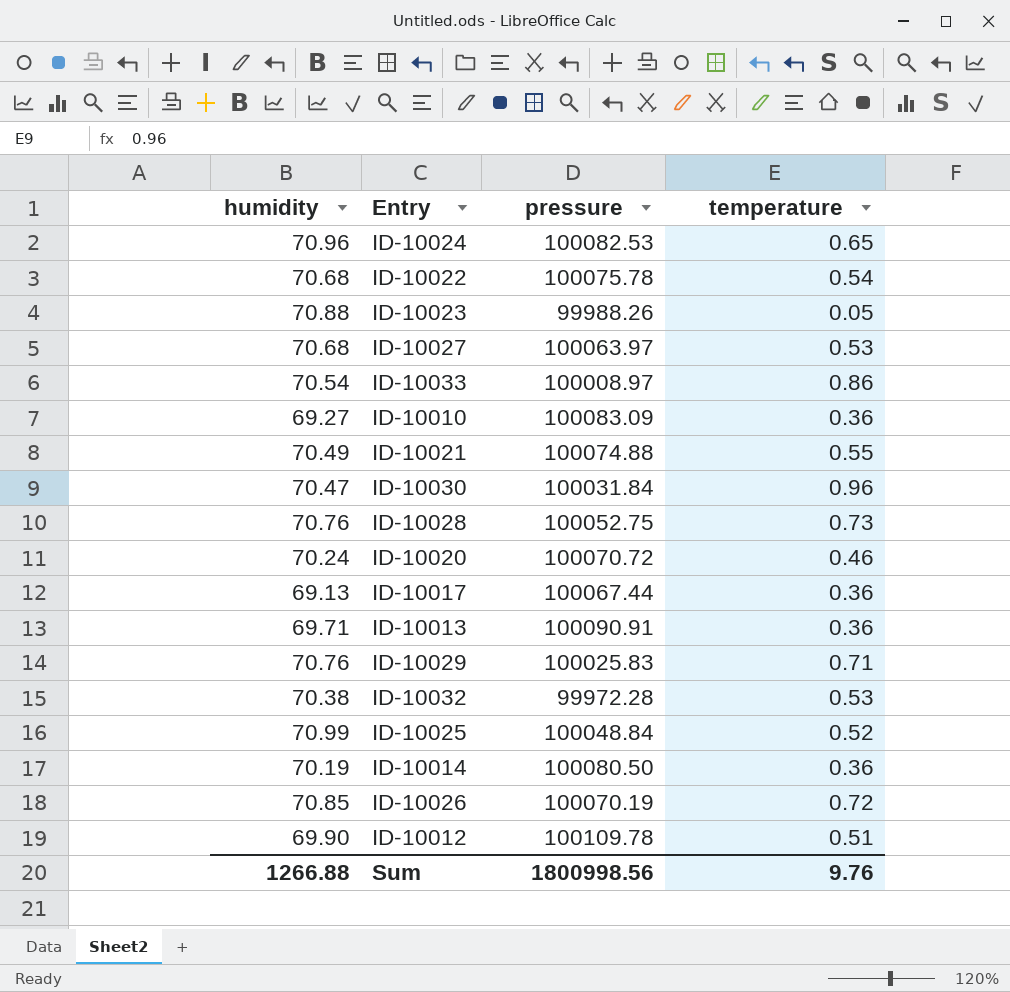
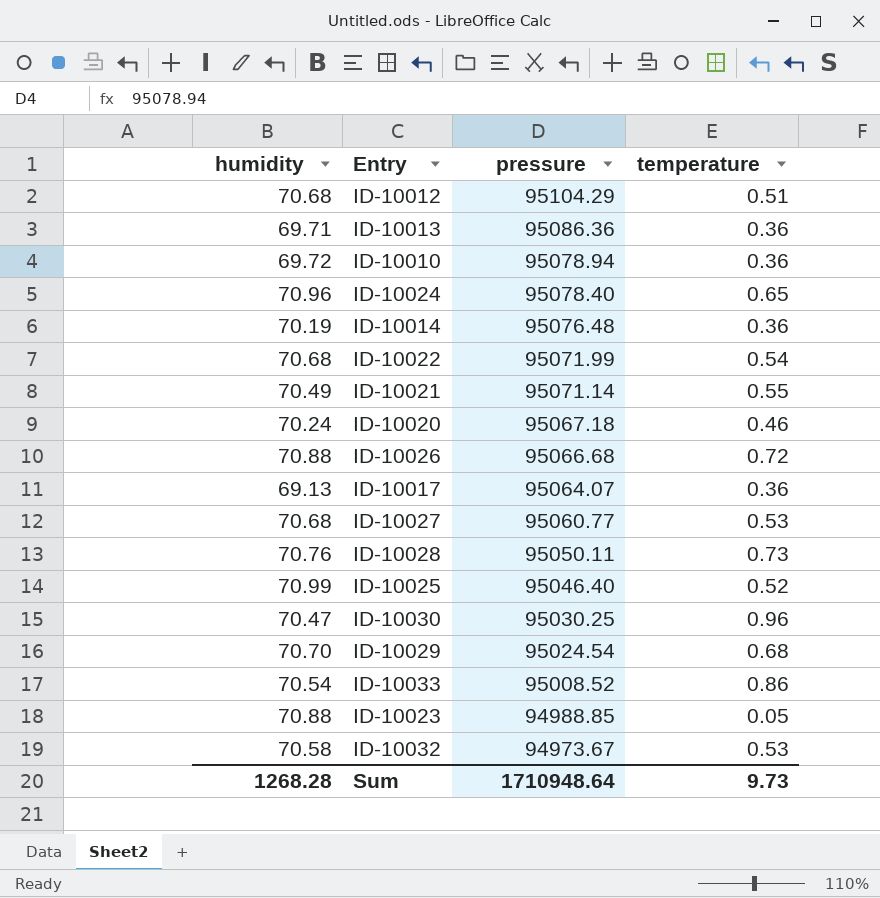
row order: none -> pressure descending
ID-10012 | humidity: 69.90 -> 70.68
ID-10012 | pressure: 100109.78 -> 95104.29
ID-10013 | pressure: 100090.91 -> 95086.36
ID-10010 | humidity: 69.27 -> 69.72
ID-10010 | pressure: 100083.09 -> 95078.94
ID-10024 | pressure: 100082.53 -> 95078.40
ID-10014 | pressure: 100080.50 -> 95076.48
ID-10022 | pressure: 100075.78 -> 95071.99
ID-10021 | pressure: 100074.88 -> 95071.14
ID-10020 | pressure: 100070.72 -> 95067.18
ID-10026 | humidity: 70.85 -> 70.88
ID-10026 | pressure: 100070.19 -> 95066.68
ID-10017 | pressure: 100067.44 -> 95064.07
ID-10027 | pressure: 100063.97 -> 95060.77
ID-10028 | pressure: 100052.75 -> 95050.11
ID-10025 | pressure: 100048.84 -> 95046.40
ID-10030 | pressure: 100031.84 -> 95030.25
ID-10029 | humidity: 70.76 -> 70.70
ID-10029 | pressure: 100025.83 -> 95024.54
ID-10029 | temperature: 0.71 -> 0.68
ID-10033 | pressure: 100008.97 -> 95008.52
ID-10023 | pressure: 99988.26 -> 94988.85
ID-10032 | humidity: 70.38 -> 70.58
ID-10032 | pressure: 99972.28 -> 94973.67
Sum | humidity: 1266.88 -> 1268.28
Sum | pressure: 1800998.56 -> 1710948.64
Sum | temperature: 9.76 -> 9.73

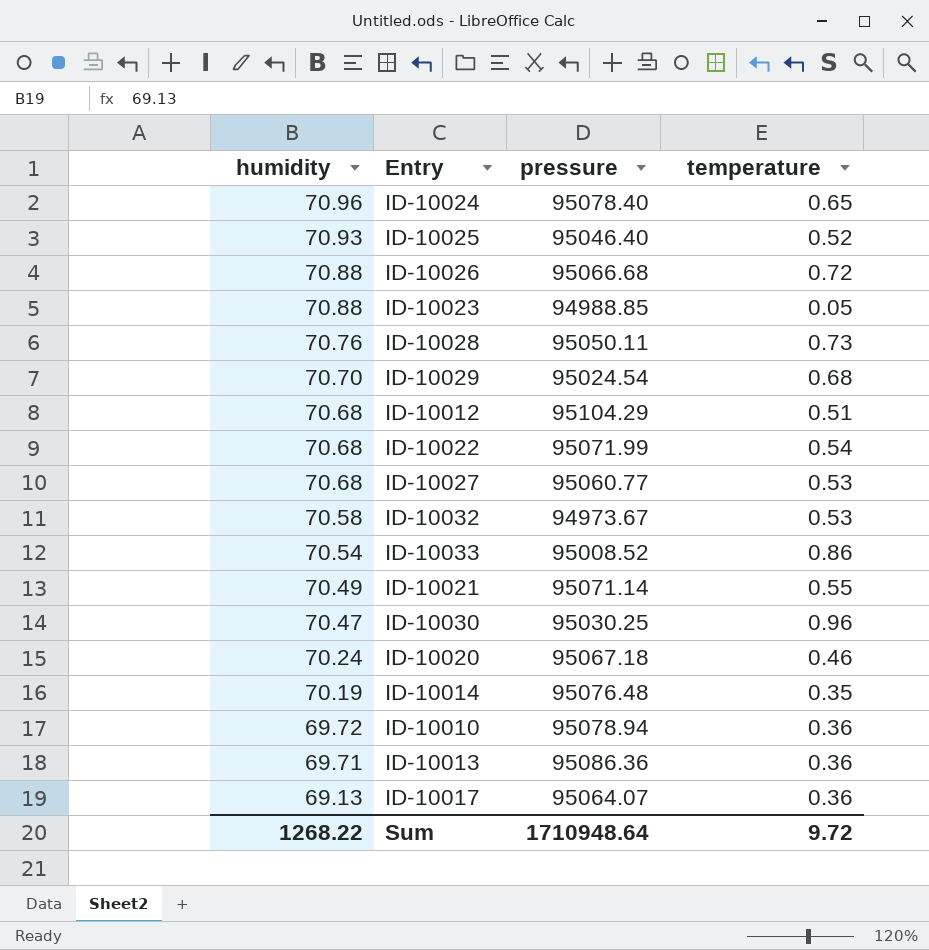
row order: pressure descending -> humidity descending
ID-10025 | humidity: 70.99 -> 70.93
ID-10014 | temperature: 0.36 -> 0.35
Sum | humidity: 1268.28 -> 1268.22
Sum | temperature: 9.73 -> 9.72

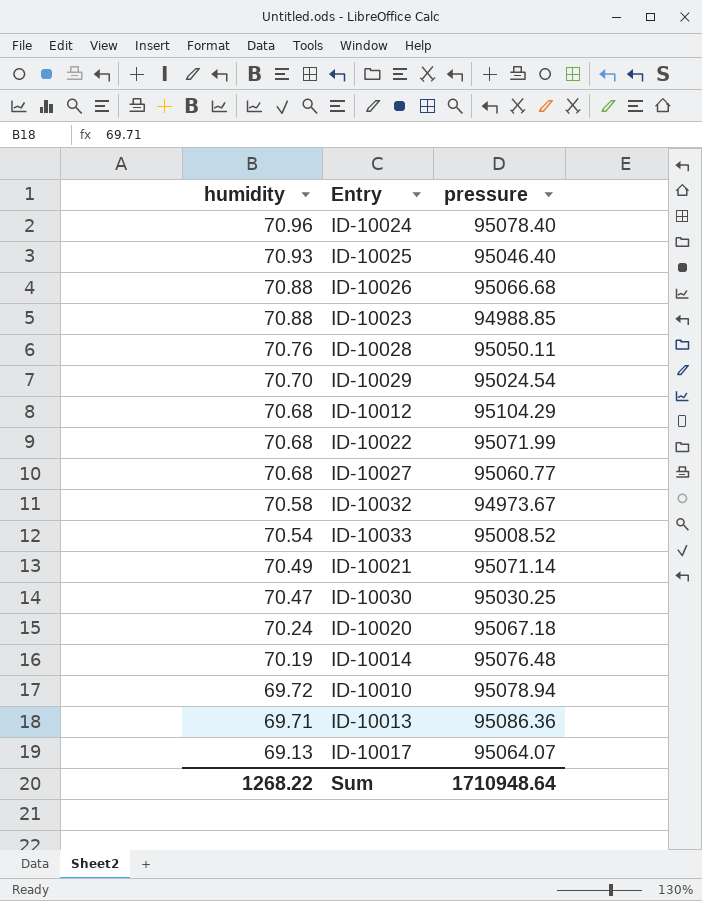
column temperature | position: 4 -> none

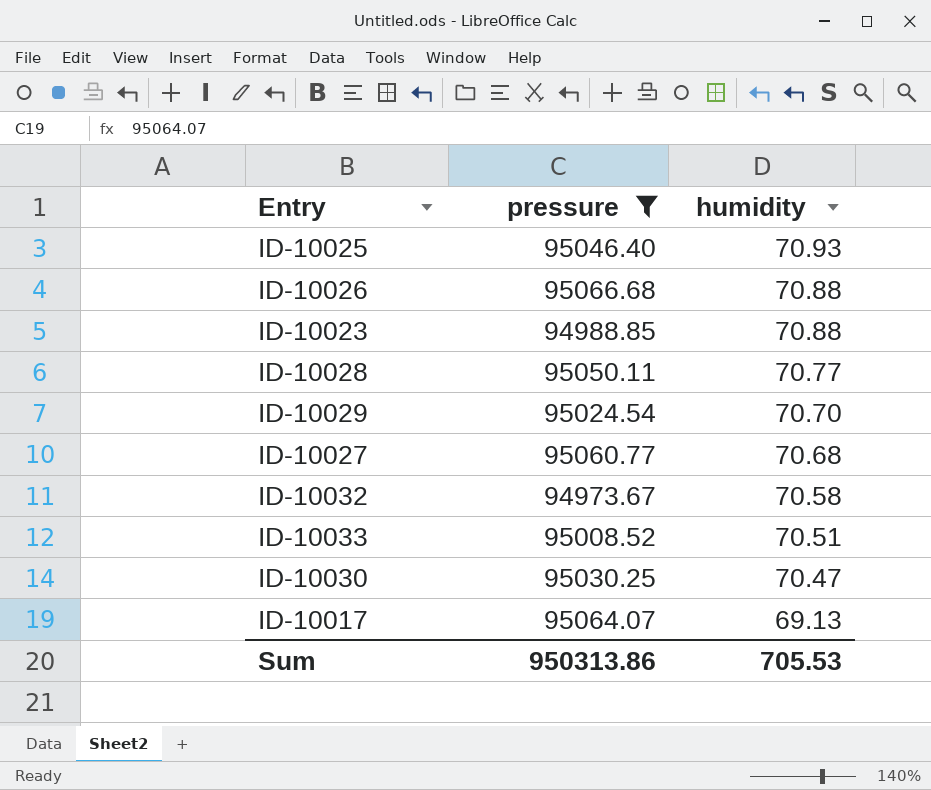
filter: none -> pressure <= 95066.68
column humidity | position: 1 -> 3
ID-10028 | humidity: 70.76 -> 70.77
ID-10033 | humidity: 70.54 -> 70.51
Sum | pressure: 1710948.64 -> 950313.86
Sum | humidity: 1268.22 -> 705.53

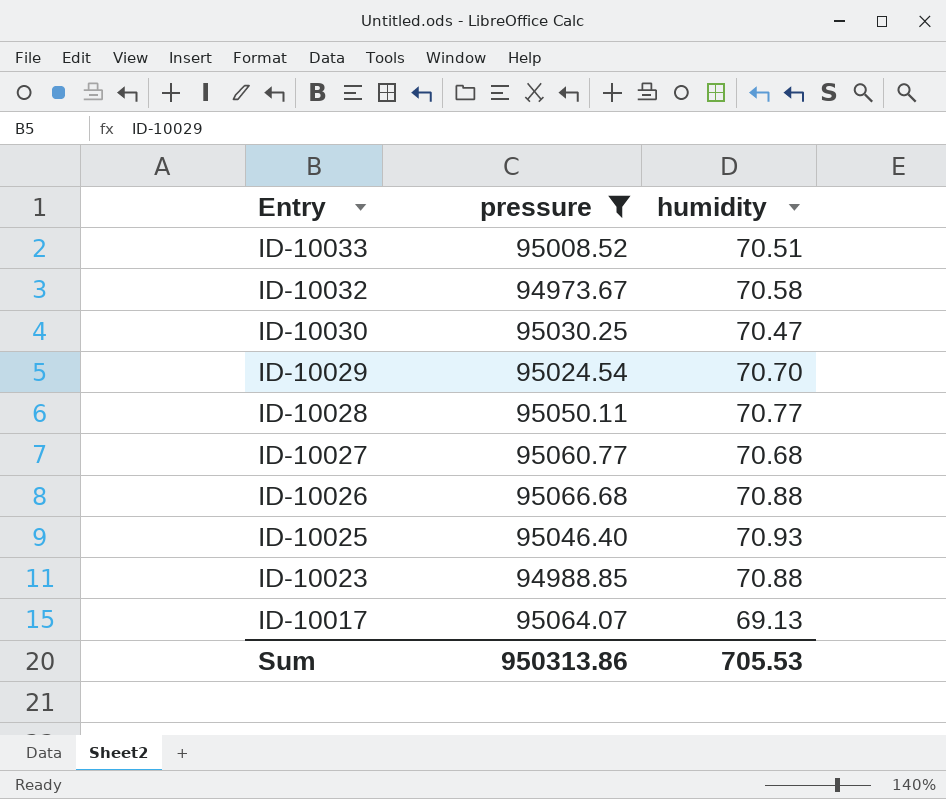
row order: humidity descending -> Entry descending

